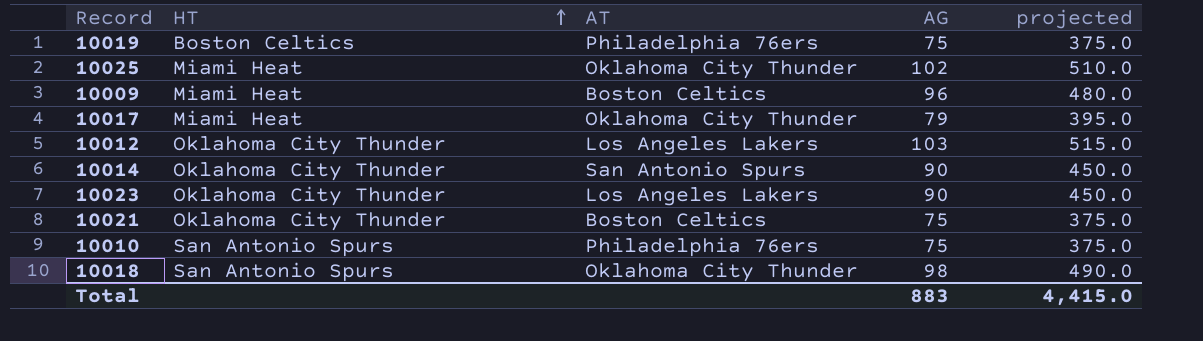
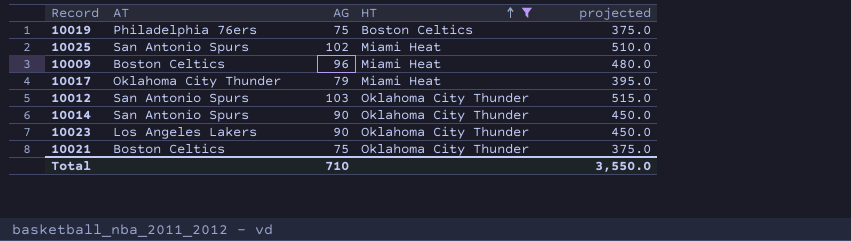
filter: none -> HT != San Antonio Spurs
column HT | position: 2 -> 4
10025 | AT: Oklahoma City Thunder -> San Antonio Spurs
10012 | AT: Los Angeles Lakers -> San Antonio Spurs
Total | AG: 883 -> 710
Total | projected: 4,415.0 -> 3,550.0

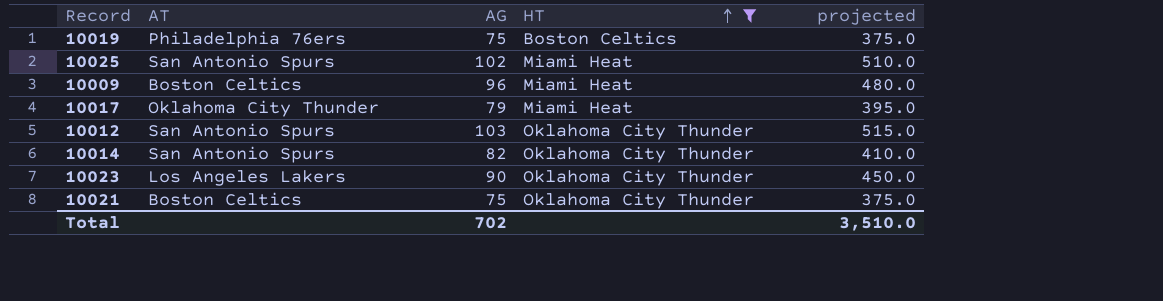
10014 | AG: 90 -> 82
10014 | projected: 450.0 -> 410.0
Total | AG: 710 -> 702
Total | projected: 3,550.0 -> 3,510.0

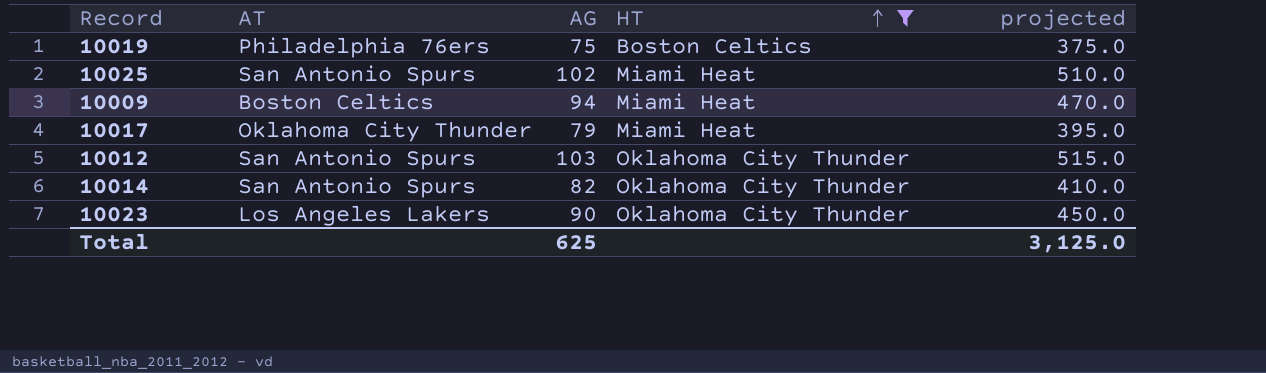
row 10021: Boston Celtics | 75 | Oklahoma City Thunder | 375.0 -> none
10009 | AG: 96 -> 94
10009 | projected: 480.0 -> 470.0
Total | AG: 702 -> 625
Total | projected: 3,510.0 -> 3,125.0

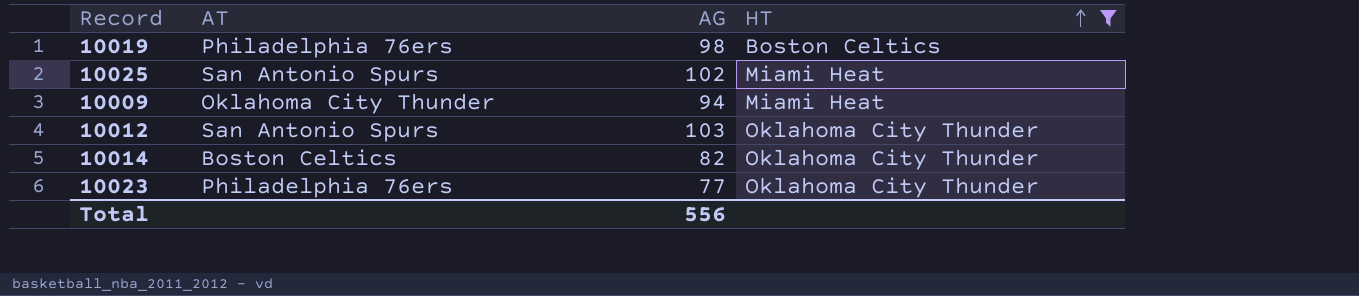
column projected | formula: [AG] * 5 -> none
row 10017: Oklahoma City Thunder | 79 | Miami Heat | 395.0 -> none
10019 | AG: 75 -> 98
10009 | AT: Boston Celtics -> Oklahoma City Thunder
10014 | AT: San Antonio Spurs -> Boston Celtics
10023 | AT: Los Angeles Lakers -> Philadelphia 76ers
10023 | AG: 90 -> 77
Total | AG: 625 -> 556

